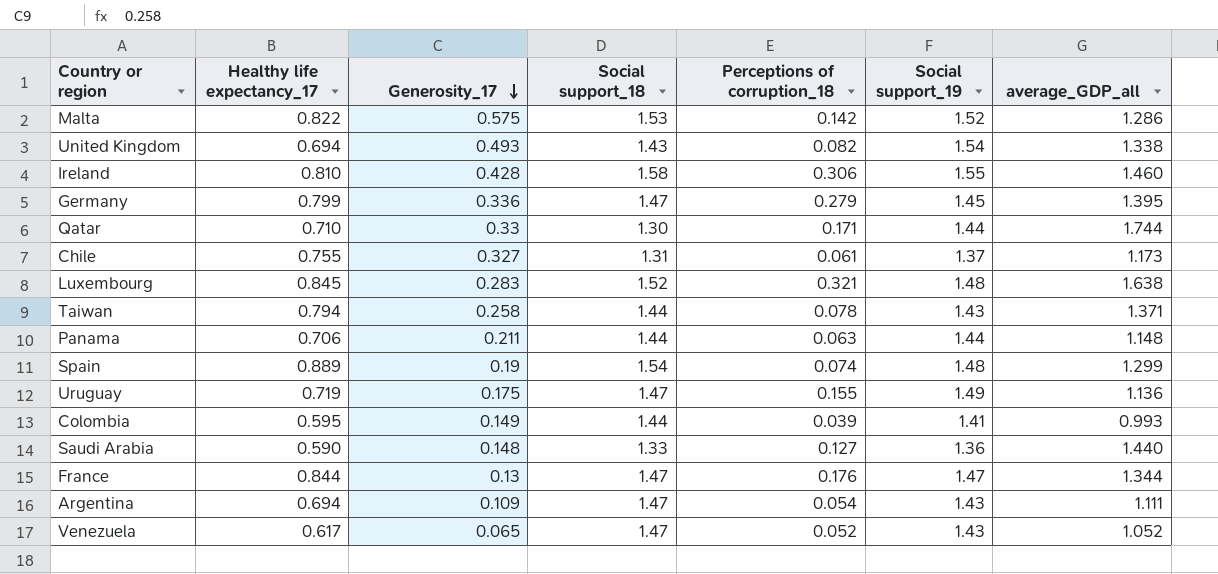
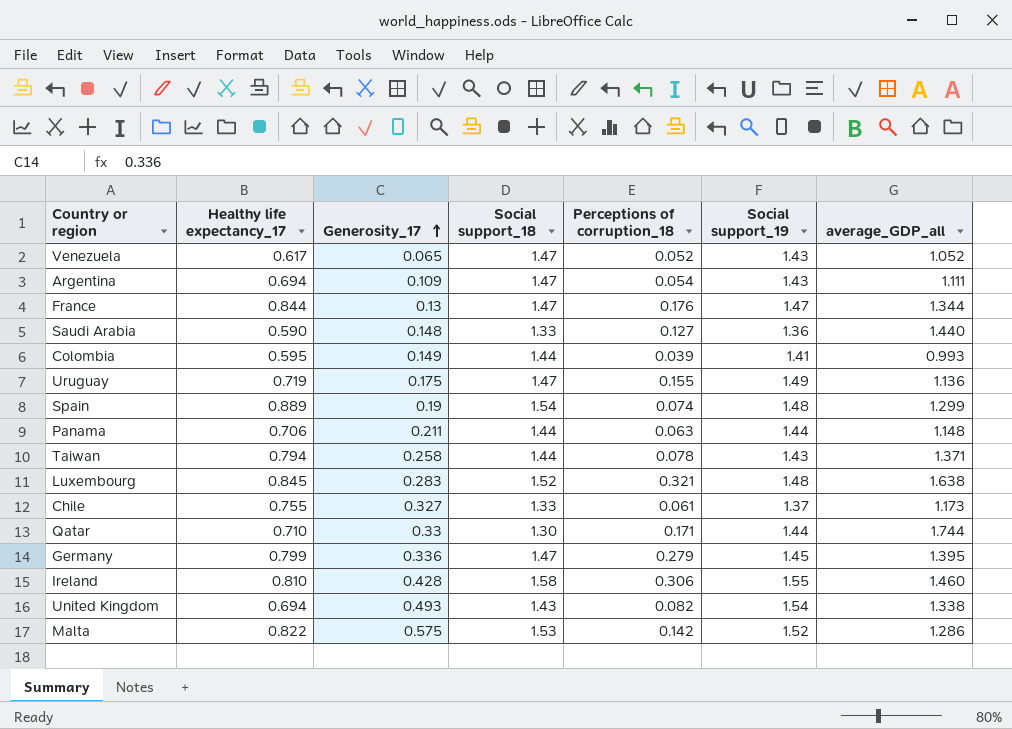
row order: Generosity_17 descending -> Generosity_17 ascending
Chile | Social support_18: 1.31 -> 1.33

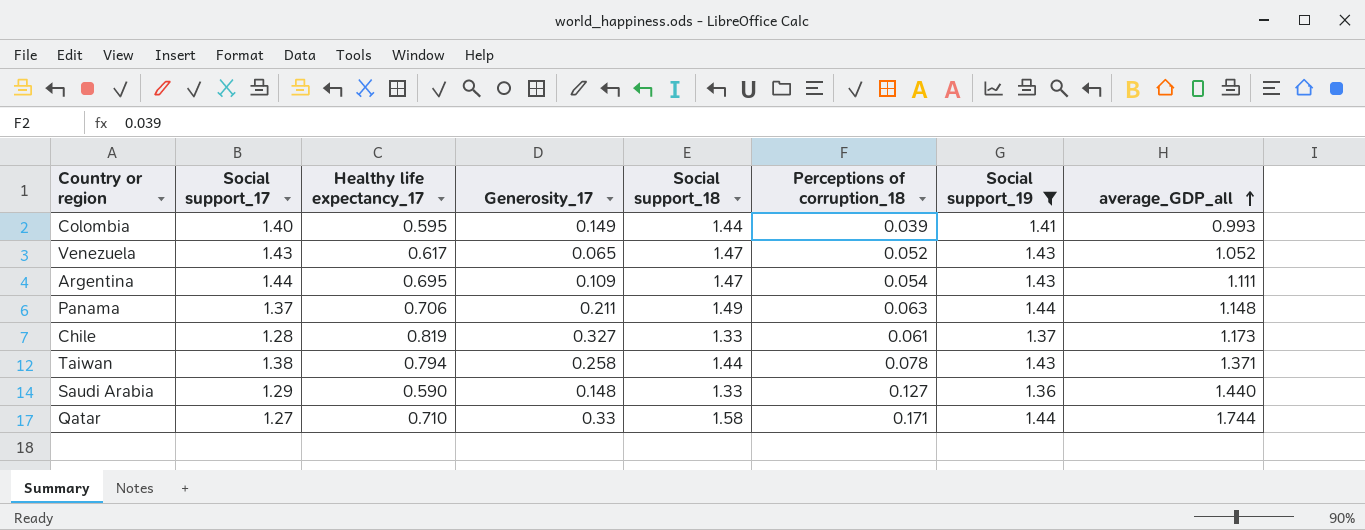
filter: none -> Social support_19 <= 1.44
row order: Generosity_17 ascending -> average_GDP_all ascending
column Social support_17 | position: none -> 2
Argentina | Healthy life expectancy_17: 0.694 -> 0.695
Panama | Social support_18: 1.44 -> 1.49
Chile | Healthy life expectancy_17: 0.755 -> 0.819
Qatar | Social support_18: 1.30 -> 1.58

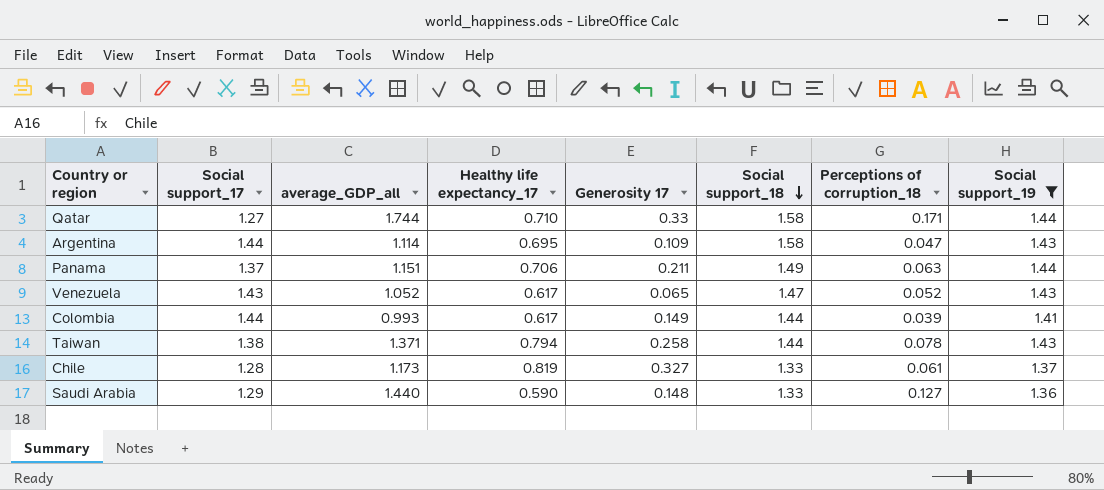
row order: average_GDP_all ascending -> Social support_18 descending
column average_GDP_all | position: 8 -> 3
column name: Generosity_17 -> Generosity 17
Argentina | average_GDP_all: 1.111 -> 1.114
Argentina | Social support_18: 1.47 -> 1.58
Argentina | Perceptions of corruption_18: 0.054 -> 0.047
Panama | average_GDP_all: 1.148 -> 1.151
Colombia | Social support_17: 1.40 -> 1.44
Colombia | Healthy life expectancy_17: 0.595 -> 0.617

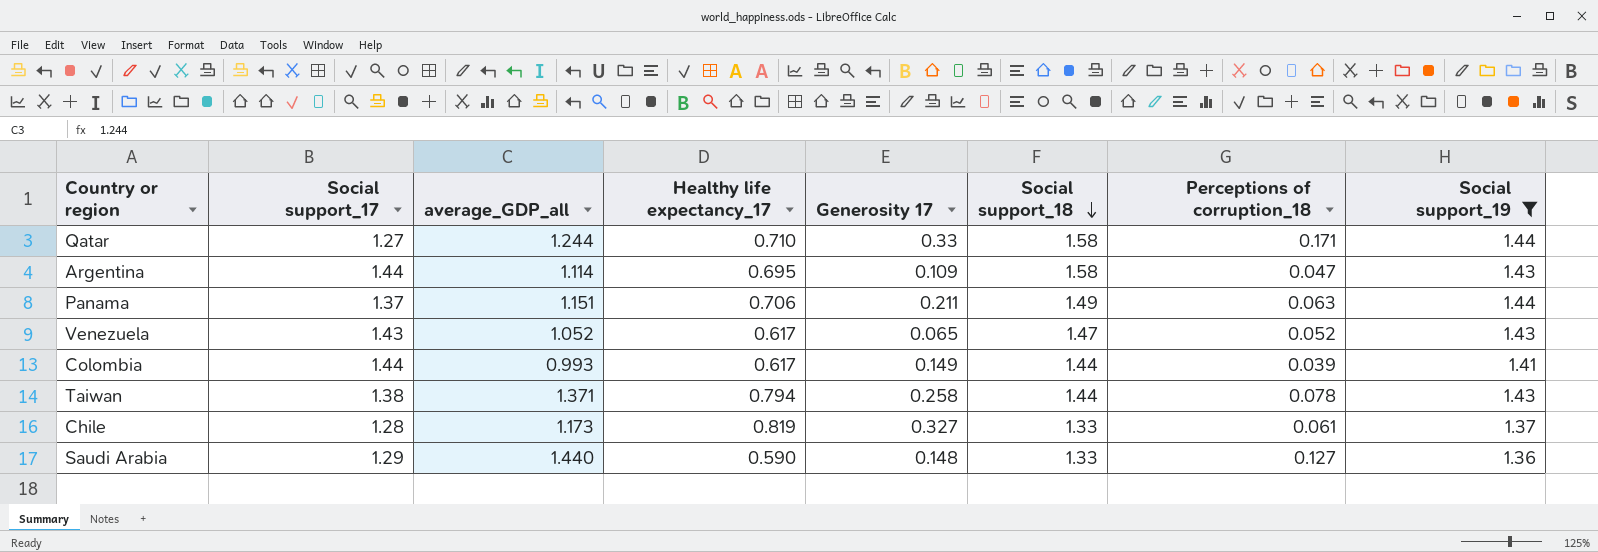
Qatar | average_GDP_all: 1.744 -> 1.244

